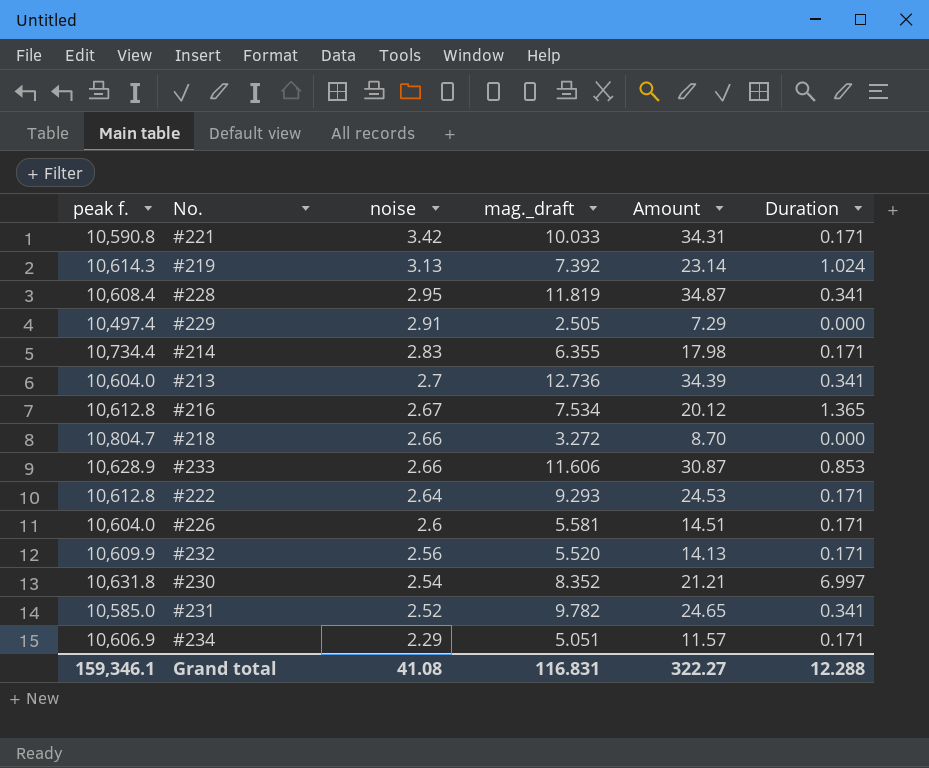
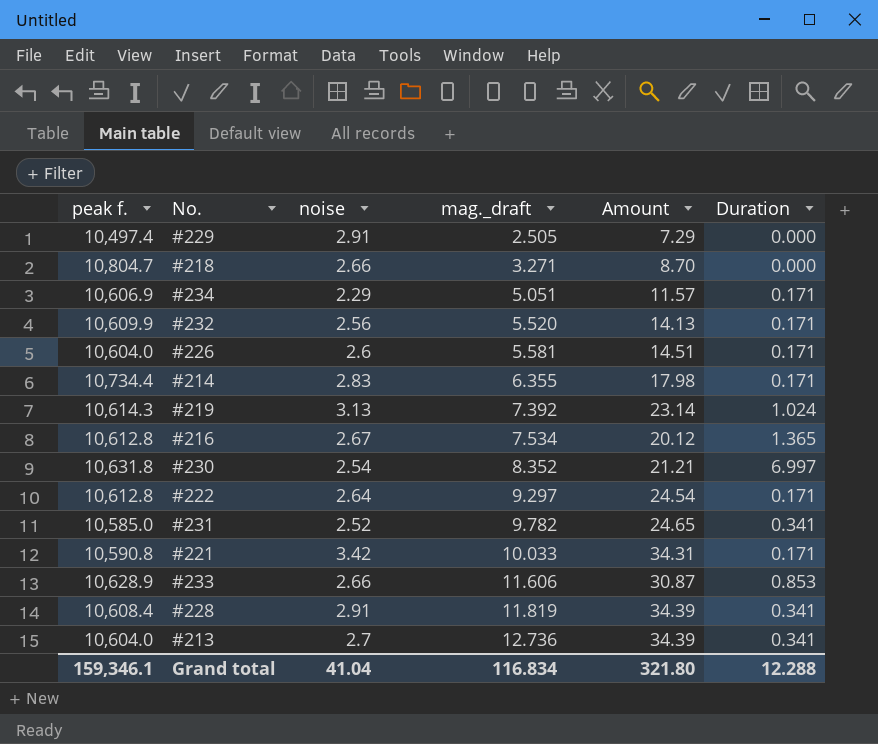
row order: noise descending -> mag._draft ascending
#218 | mag._draft: 3.272 -> 3.271
#222 | mag._draft: 9.293 -> 9.297
#222 | Amount: 24.53 -> 24.54
#228 | noise: 2.95 -> 2.91
#228 | Amount: 34.87 -> 34.39
Grand total | noise: 41.08 -> 41.04
Grand total | mag._draft: 116.831 -> 116.834
Grand total | Amount: 322.27 -> 321.80

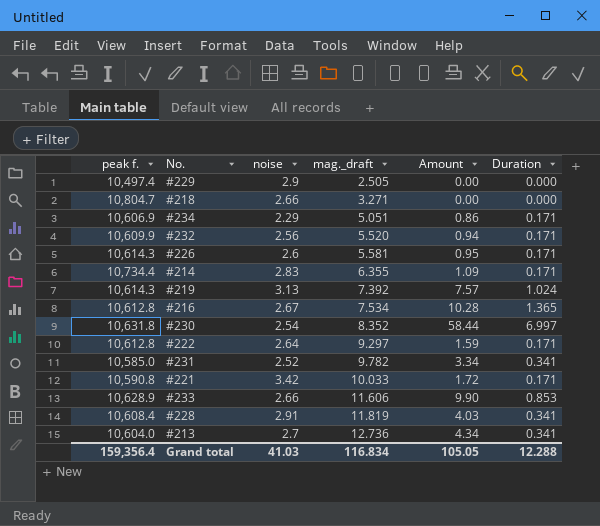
column Amount | formula: [noise] * [mag._draft] -> [mag._draft] * [Duration]
#229 | noise: 2.91 -> 2.9
#226 | peak f.: 10,604.0 -> 10,614.3
Grand total | peak f.: 159,346.1 -> 159,356.4
Grand total | noise: 41.04 -> 41.03
Grand total | Amount: 321.80 -> 105.05

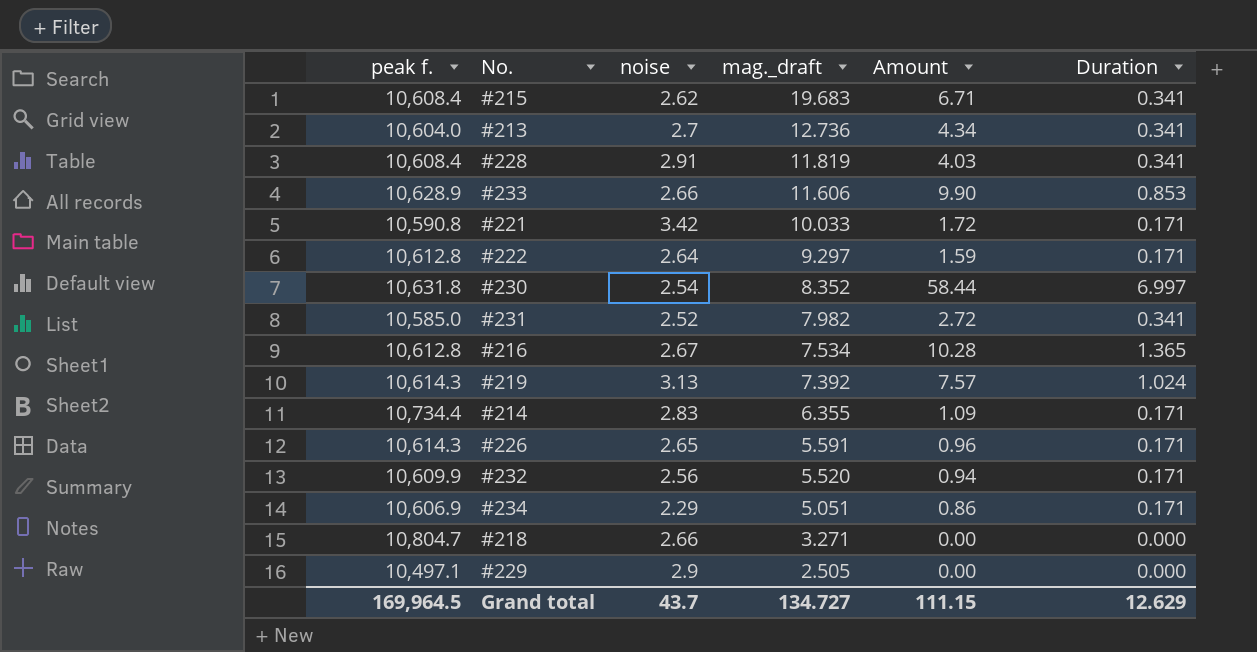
row order: mag._draft ascending -> mag._draft descending
row #215: none -> 10,608.4 | 2.62 | 19.683 | 6.71 | 0.341
#231 | mag._draft: 9.782 -> 7.982
#231 | Amount: 3.34 -> 2.72
#226 | noise: 2.6 -> 2.65
#226 | mag._draft: 5.581 -> 5.591
#226 | Amount: 0.95 -> 0.96
#229 | peak f.: 10,497.4 -> 10,497.1
Grand total | peak f.: 159,356.4 -> 169,964.5
Grand total | noise: 41.03 -> 43.7
Grand total | mag._draft: 116.834 -> 134.727
Grand total | Amount: 105.05 -> 111.15
Grand total | Duration: 12.288 -> 12.629

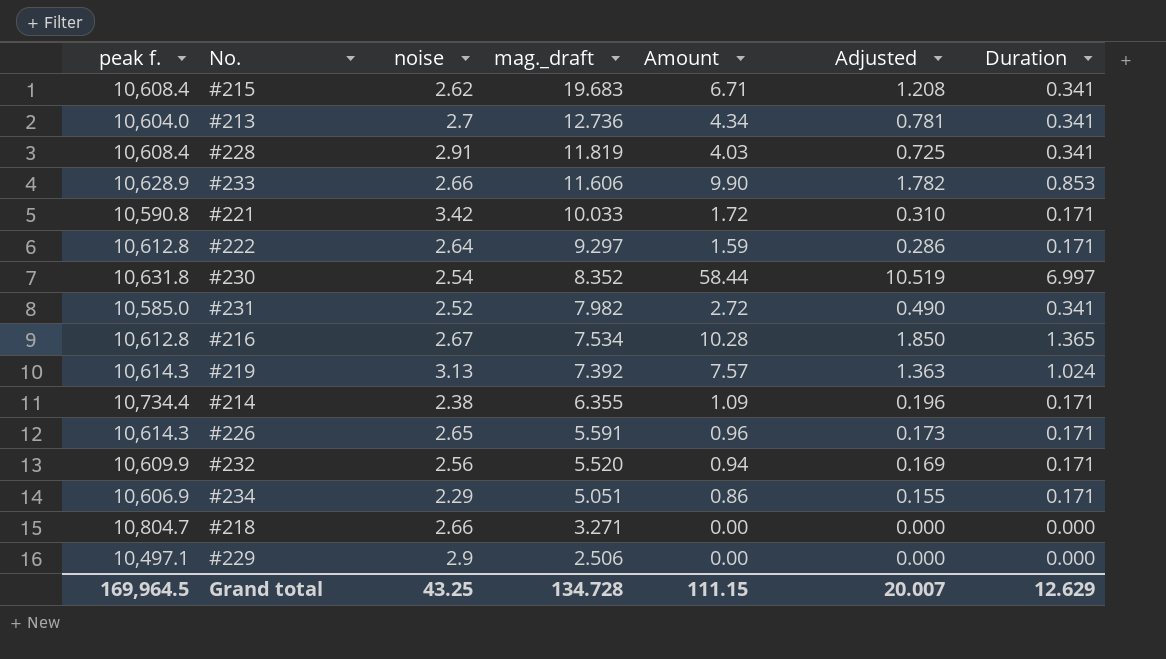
column Adjusted | formula: none -> [Amount] * 0.18
#214 | noise: 2.83 -> 2.38
#229 | mag._draft: 2.505 -> 2.506
Grand total | noise: 43.7 -> 43.25
Grand total | mag._draft: 134.727 -> 134.728

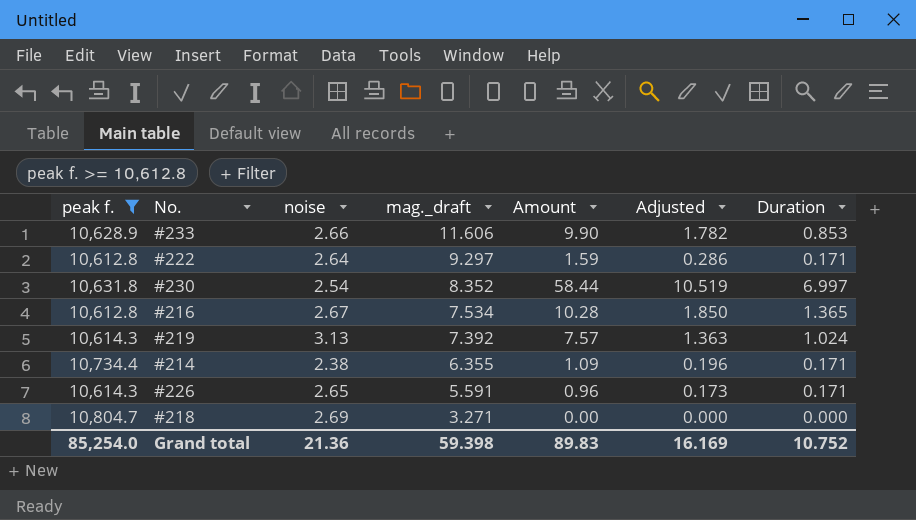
filter: none -> peak f. >= 10,612.8
#218 | noise: 2.66 -> 2.69
Grand total | peak f.: 169,964.5 -> 85,254.0
Grand total | noise: 43.25 -> 21.36
Grand total | mag._draft: 134.728 -> 59.398
Grand total | Amount: 111.15 -> 89.83
Grand total | Adjusted: 20.007 -> 16.169
Grand total | Duration: 12.629 -> 10.752

